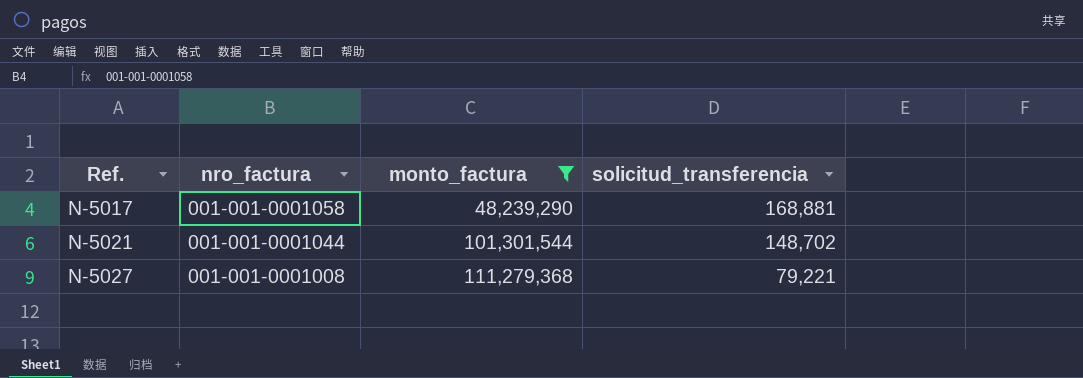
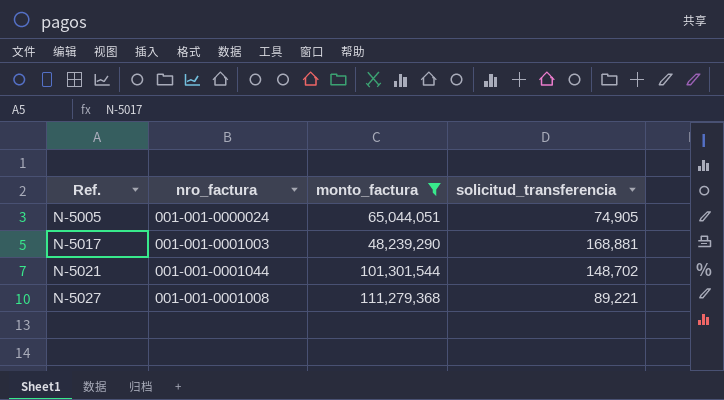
row N-5005: none -> 001-001-0000024 | 65,044,051 | 74,905
N-5017 | nro_factura: 001-001-0001058 -> 001-001-0001003
N-5027 | solicitud_transferencia: 79,221 -> 89,221

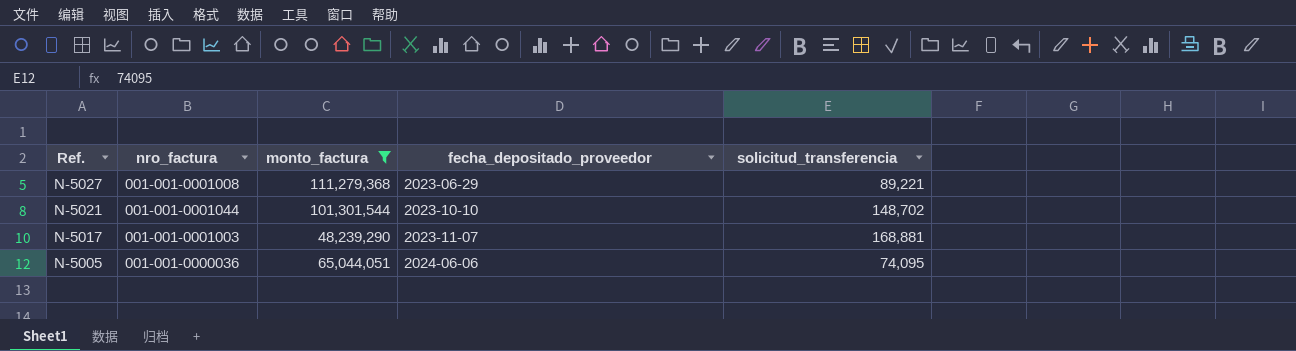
row order: Ref. ascending -> Ref. descending
column fecha_depositado_proveedor | position: none -> 4
N-5005 | nro_factura: 001-001-0000024 -> 001-001-0000036
N-5005 | solicitud_transferencia: 74,905 -> 74,095

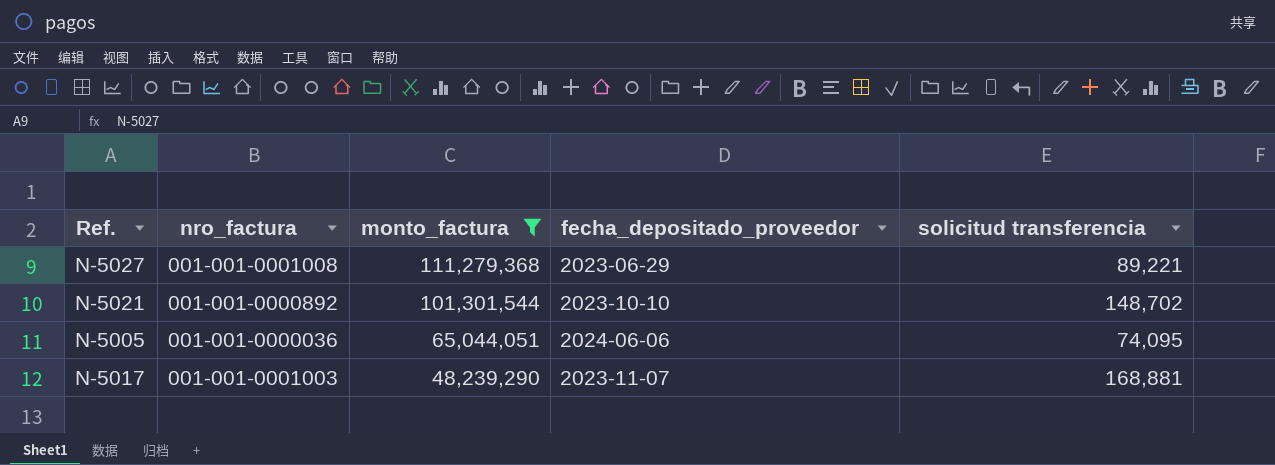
row order: Ref. descending -> monto_factura descending
column name: solicitud_transferencia -> solicitud transferencia
N-5021 | nro_factura: 001-001-0001044 -> 001-001-0000892

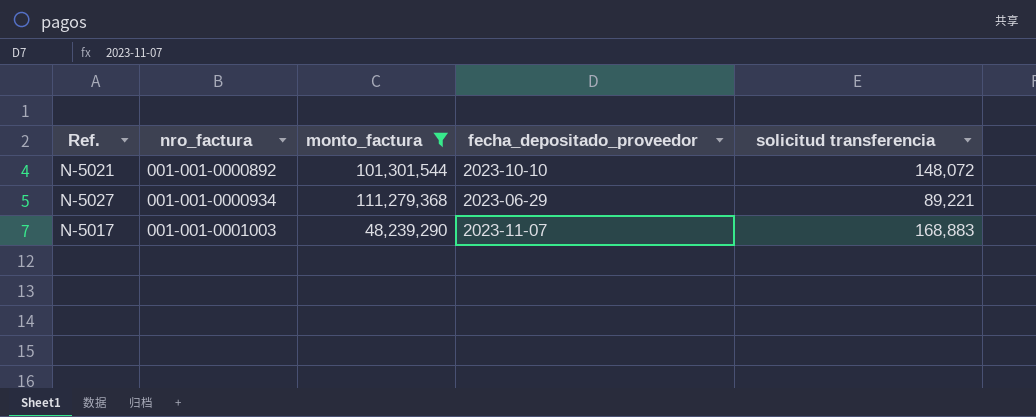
row order: monto_factura descending -> nro_factura ascending
row N-5005: 001-001-0000036 | 65,044,051 | 2024-06-06 | 74,095 -> none
N-5021 | solicitud transferencia: 148,702 -> 148,072
N-5027 | nro_factura: 001-001-0001008 -> 001-001-0000934
N-5017 | solicitud transferencia: 168,881 -> 168,883

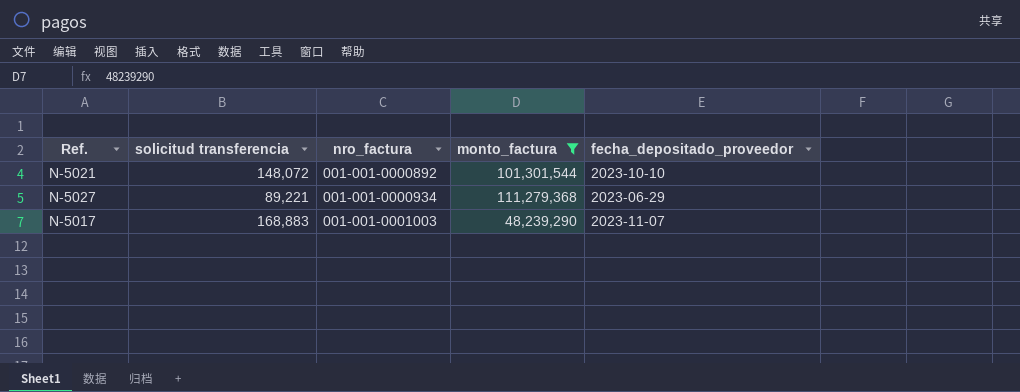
column solicitud transferencia | position: 5 -> 2

